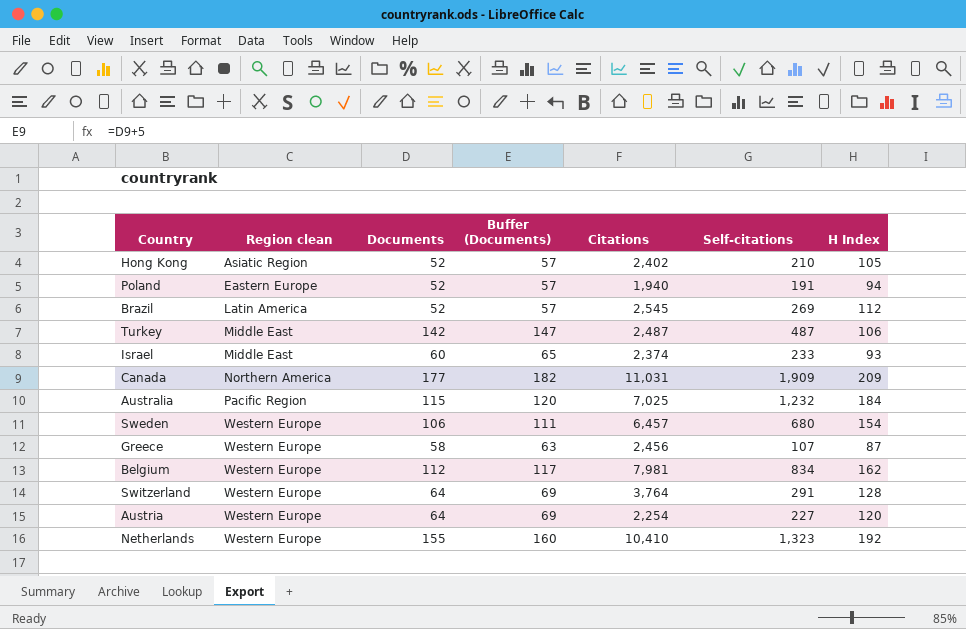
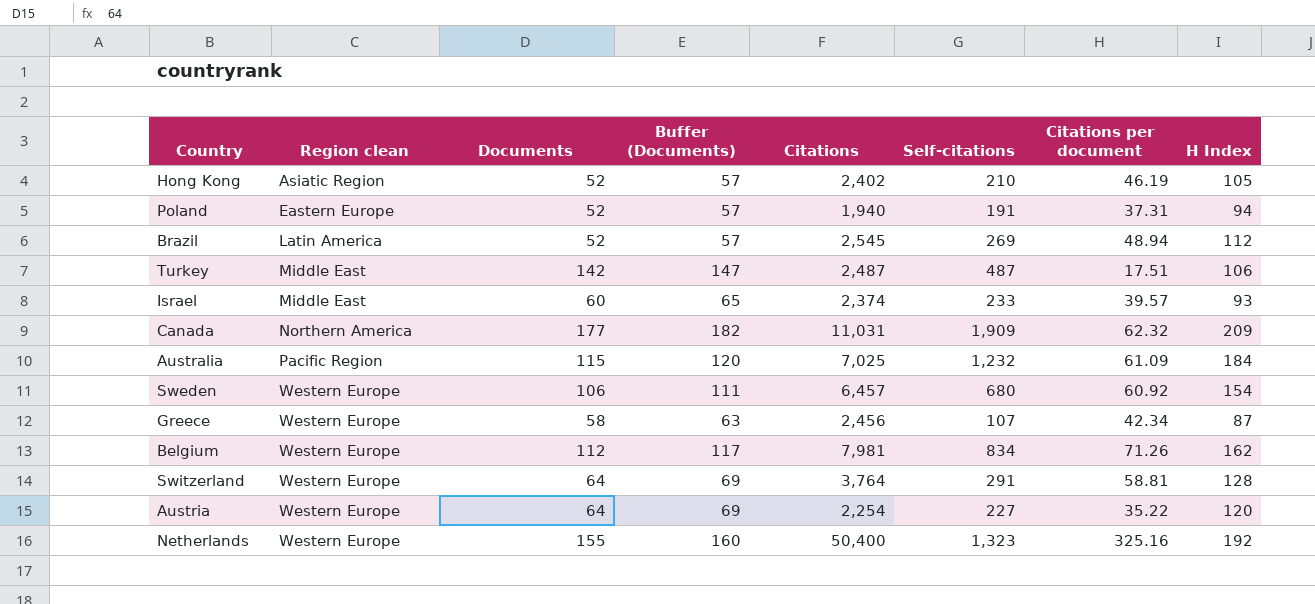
column Citations per document | formula: none -> [Citations] / [Documents]
Netherlands | Citations: 10,410 -> 50,400

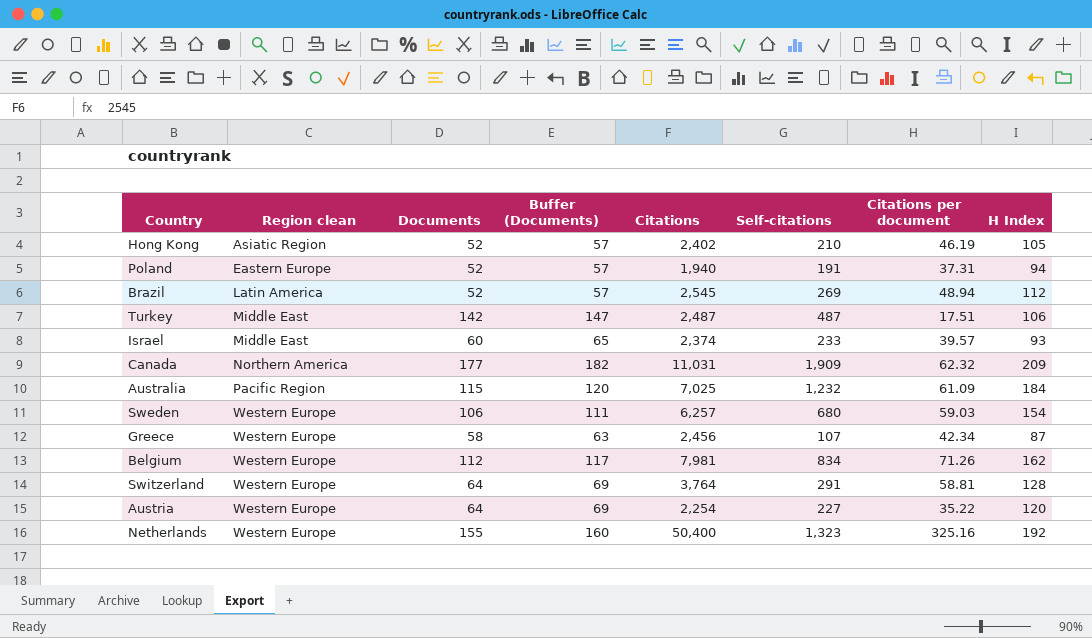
Sweden | Citations: 6,457 -> 6,257
Sweden | Citations per document: 60.92 -> 59.03

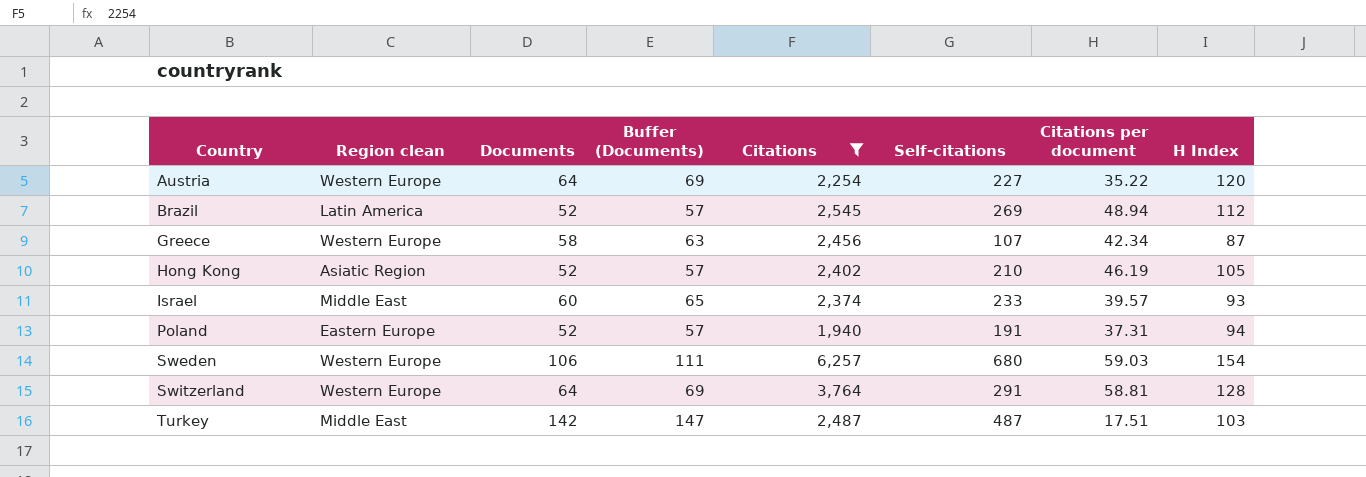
filter: none -> Citations <= 6,257
row order: Region clean ascending -> Country ascending
Turkey | H Index: 106 -> 103

